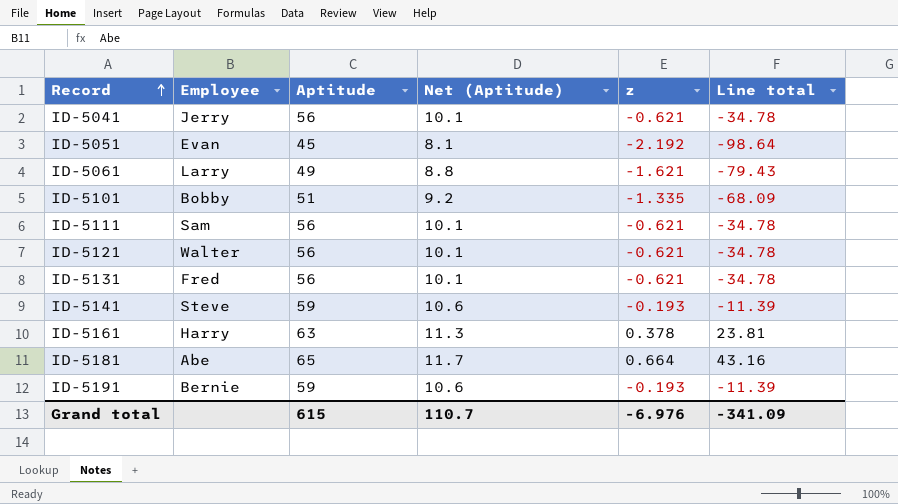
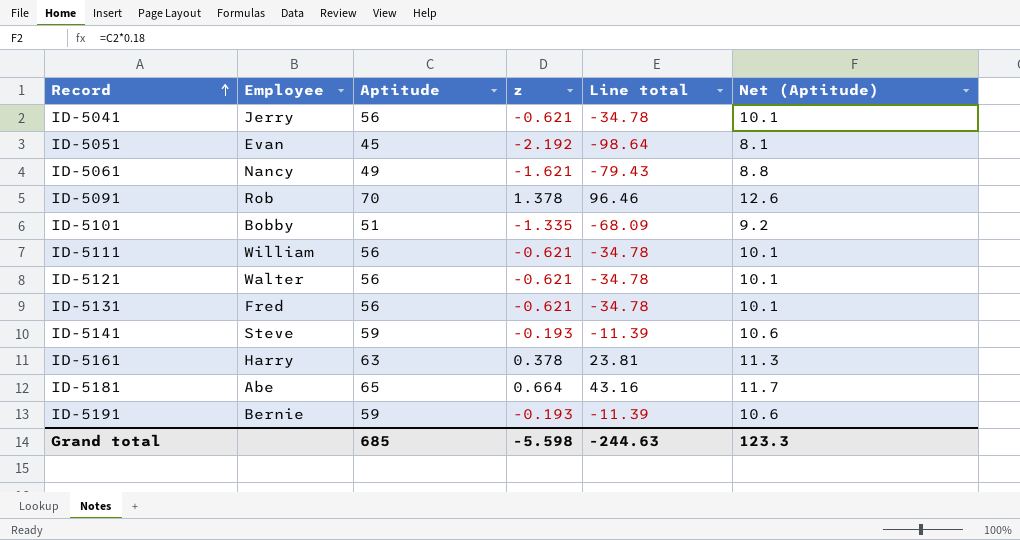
column Net (Aptitude) | position: 4 -> 6
ID-5061 | Employee: Larry -> Nancy
row ID-5091: none -> Rob | 70 | 1.378 | 96.46 | 12.6
ID-5111 | Employee: Sam -> William
Grand total | Aptitude: 615 -> 685
Grand total | z: -6.976 -> -5.598
Grand total | Line total: -341.09 -> -244.63
Grand total | Net (Aptitude): 110.7 -> 123.3

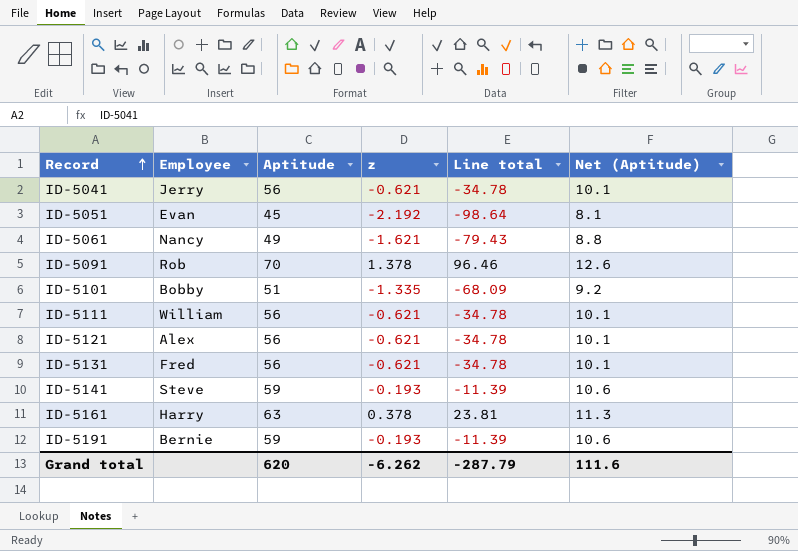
row ID-5181: Abe | 65 | 0.664 | 43.16 | 11.7 -> none
ID-5121 | Employee: Walter -> Alex
Grand total | Aptitude: 685 -> 620
Grand total | z: -5.598 -> -6.262
Grand total | Line total: -244.63 -> -287.79
Grand total | Net (Aptitude): 123.3 -> 111.6

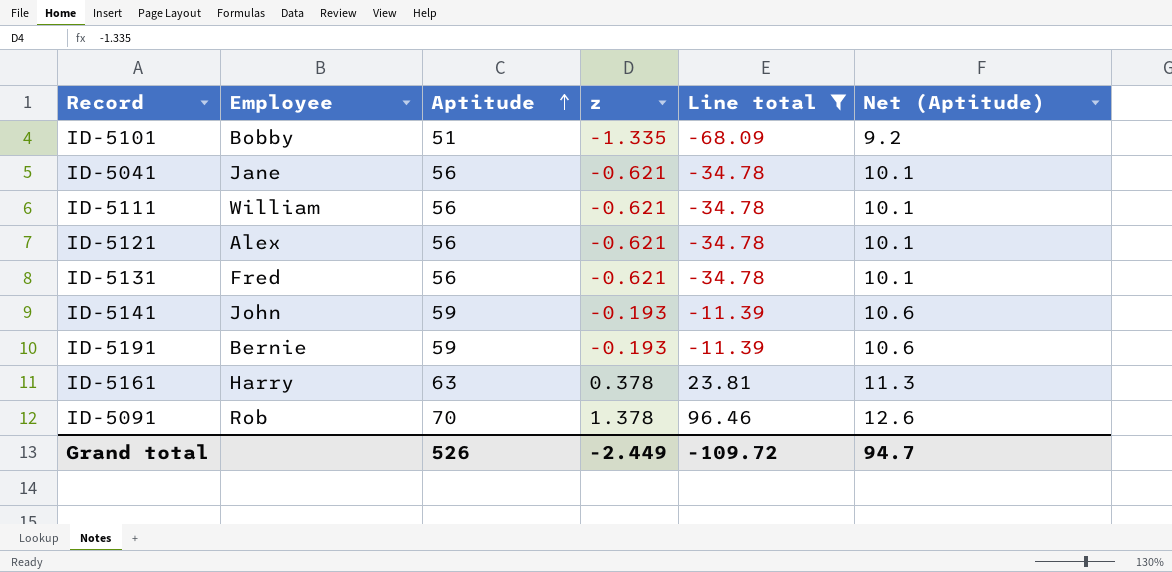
filter: none -> Line total >= -68.09
row order: Record ascending -> Aptitude ascending
ID-5041 | Employee: Jerry -> Jane
ID-5141 | Employee: Steve -> John
Grand total | Aptitude: 620 -> 526
Grand total | z: -6.262 -> -2.449
Grand total | Line total: -287.79 -> -109.72
Grand total | Net (Aptitude): 111.6 -> 94.7

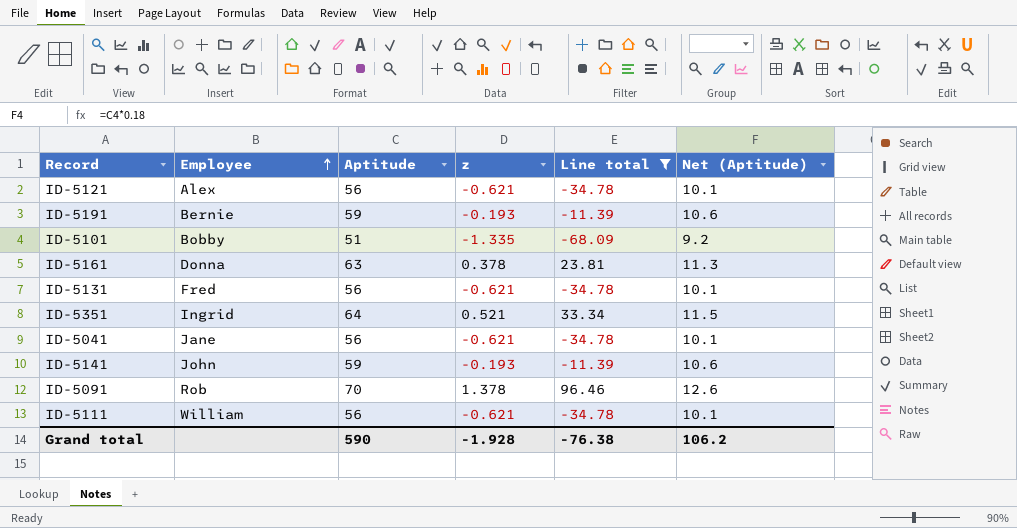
row order: Aptitude ascending -> Employee ascending
ID-5161 | Employee: Harry -> Donna
row ID-5351: none -> Ingrid | 64 | 0.521 | 33.34 | 11.5
Grand total | Aptitude: 526 -> 590
Grand total | z: -2.449 -> -1.928
Grand total | Line total: -109.72 -> -76.38
Grand total | Net (Aptitude): 94.7 -> 106.2

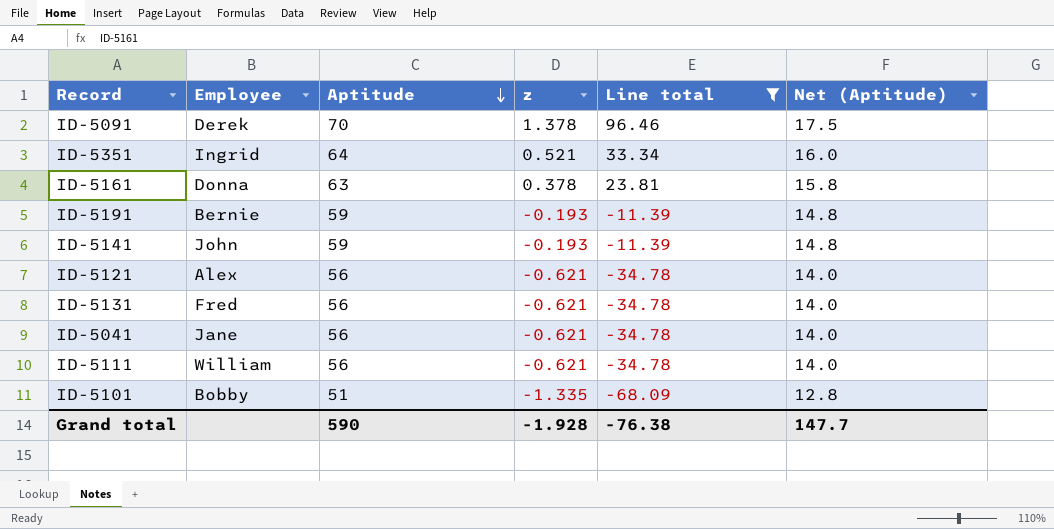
row order: Employee ascending -> Aptitude descending
column Net (Aptitude) | formula: [Aptitude] * 0.18 -> [Aptitude] * 0.25
ID-5091 | Employee: Rob -> Derek
Grand total | Net (Aptitude): 106.2 -> 147.7

